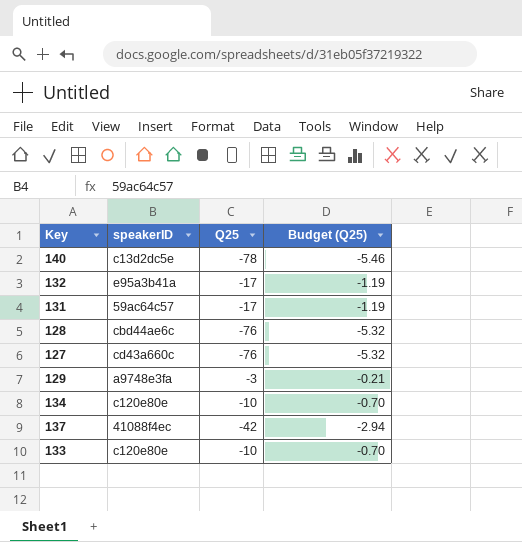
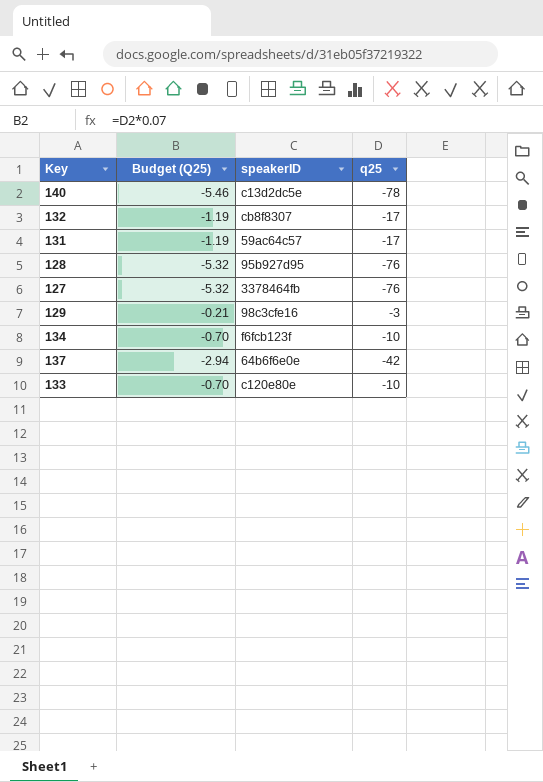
column Budget (Q25) | position: 4 -> 2
column name: Q25 -> q25
132 | speakerID: e95a3b41a -> cb8f8307
128 | speakerID: cbd44ae6c -> 95b927d95
127 | speakerID: cd43a660c -> 3378464fb
129 | speakerID: a9748e3fa -> 98c3cfe16
134 | speakerID: c120e80e -> f6fcb123f
137 | speakerID: 41088f4ec -> 64b6f6e0e

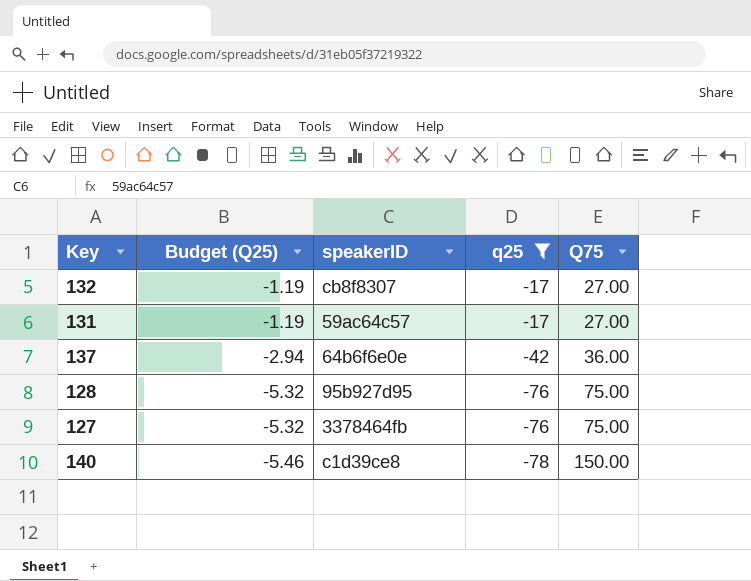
filter: none -> q25 <= -17
row order: none -> Budget (Q25) descending
column Q75 | position: none -> 5
140 | speakerID: c13d2dc5e -> c1d39ce8

